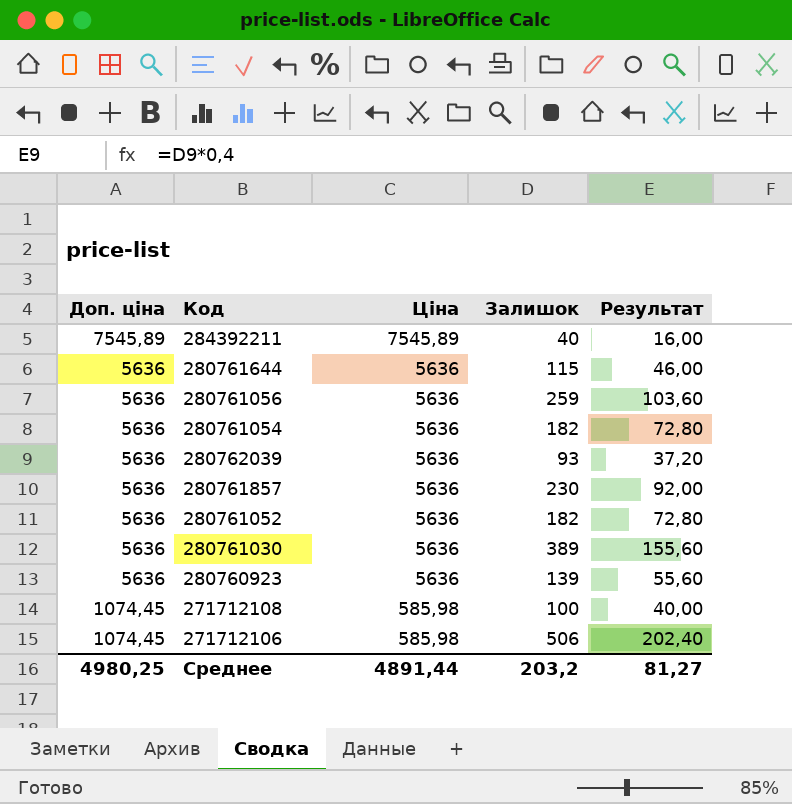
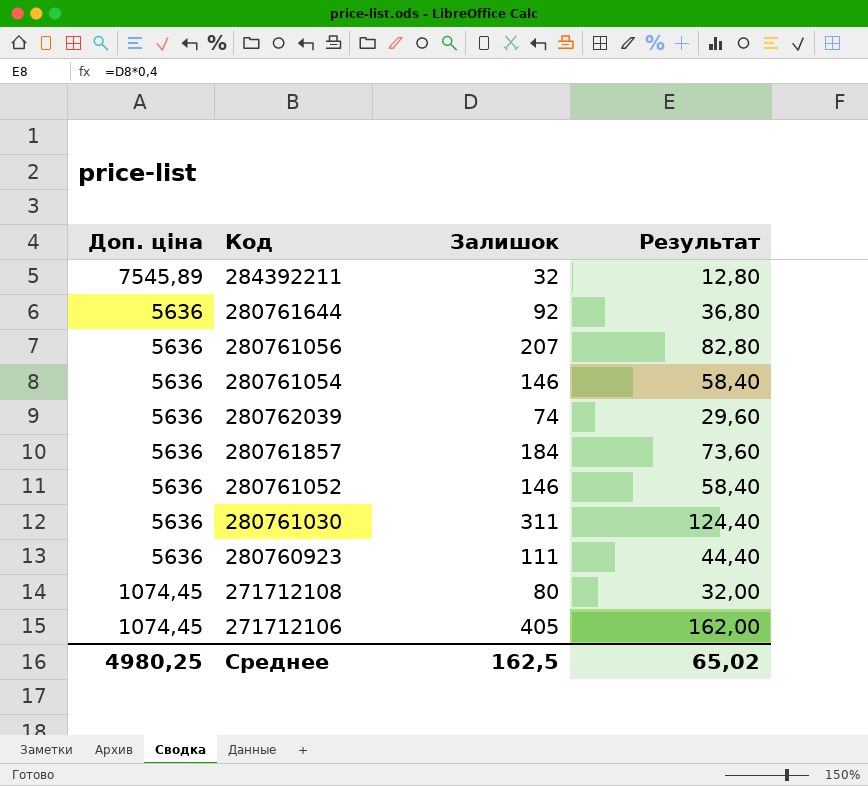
column Ціна | position: 3 -> none
284392211 | Залишок: 40 -> 32
284392211 | Результат: 16,00 -> 12,80
280761644 | Залишок: 115 -> 92
280761644 | Результат: 46,00 -> 36,80
280761056 | Залишок: 259 -> 207
280761056 | Результат: 103,60 -> 82,80
280761054 | Залишок: 182 -> 146
280761054 | Результат: 72,80 -> 58,40
280762039 | Залишок: 93 -> 74
280762039 | Результат: 37,20 -> 29,60
280761857 | Залишок: 230 -> 184
280761857 | Результат: 92,00 -> 73,60
280761052 | Залишок: 182 -> 146
280761052 | Результат: 72,80 -> 58,40
280761030 | Залишок: 389 -> 311
280761030 | Результат: 155,60 -> 124,40
280760923 | Залишок: 139 -> 111
280760923 | Результат: 55,60 -> 44,40
271712108 | Залишок: 100 -> 80
271712108 | Результат: 40,00 -> 32,00
271712106 | Залишок: 506 -> 405
271712106 | Результат: 202,40 -> 162,00
Среднее | Залишок: 203,2 -> 162,5
Среднее | Результат: 81,27 -> 65,02

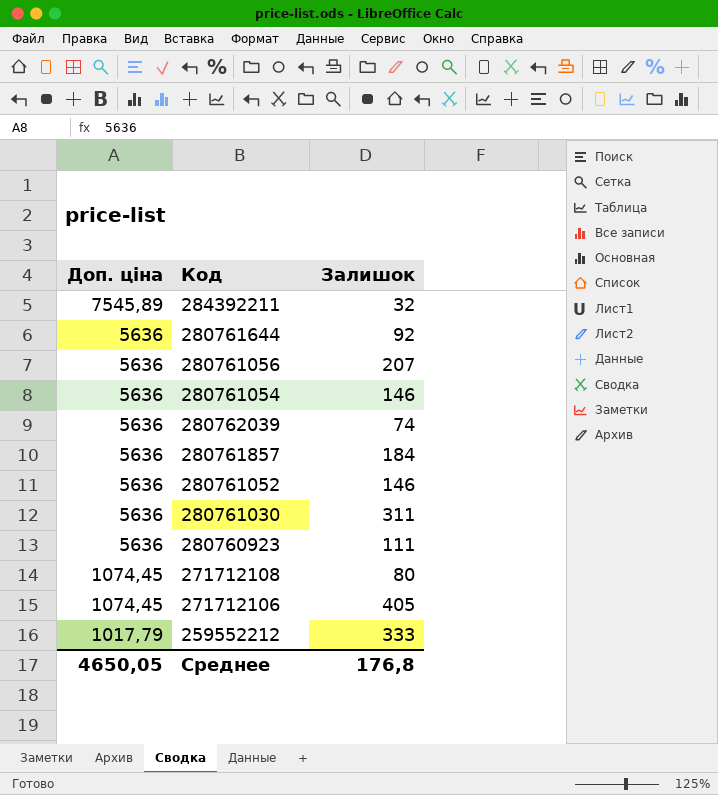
column Результат | formula: [Залишок] * 0,4 -> none
row 259552212: none -> 1017,79 | 333
Среднее | Доп. ціна: 4980,25 -> 4650,05
Среднее | Залишок: 162,5 -> 176,8

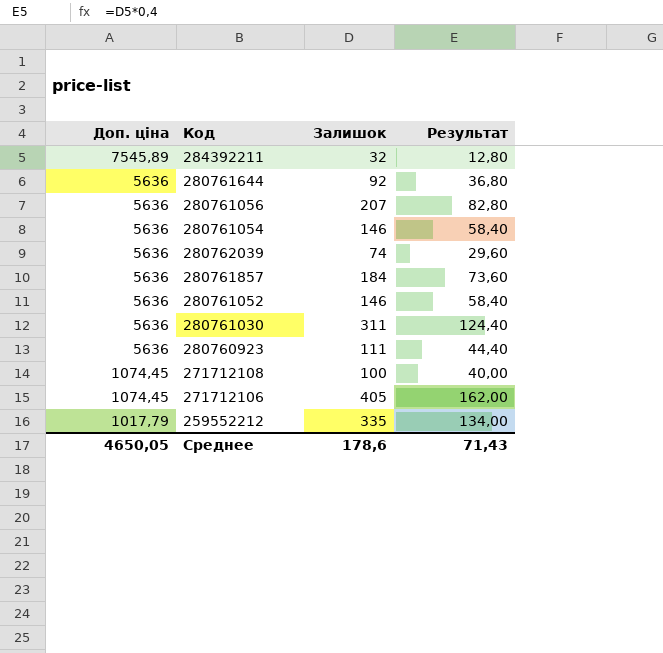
column Результат | formula: none -> [Залишок] * 0,4
271712108 | Залишок: 80 -> 100
259552212 | Залишок: 333 -> 335
Среднее | Залишок: 176,8 -> 178,6

